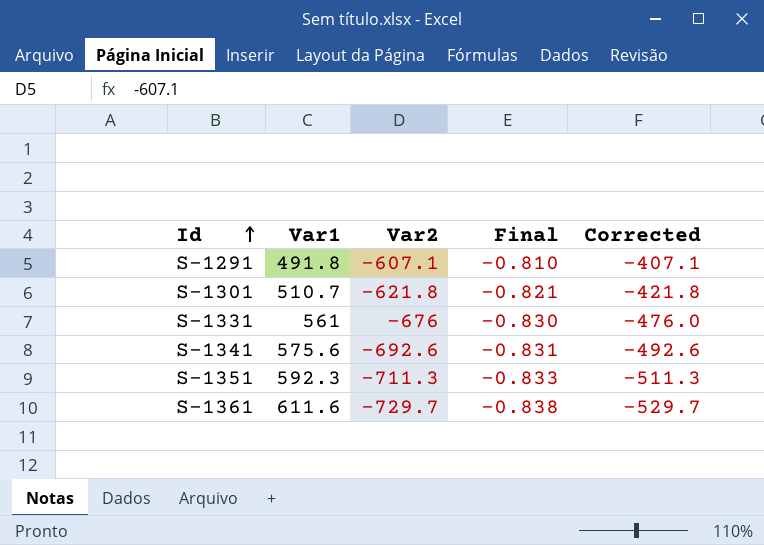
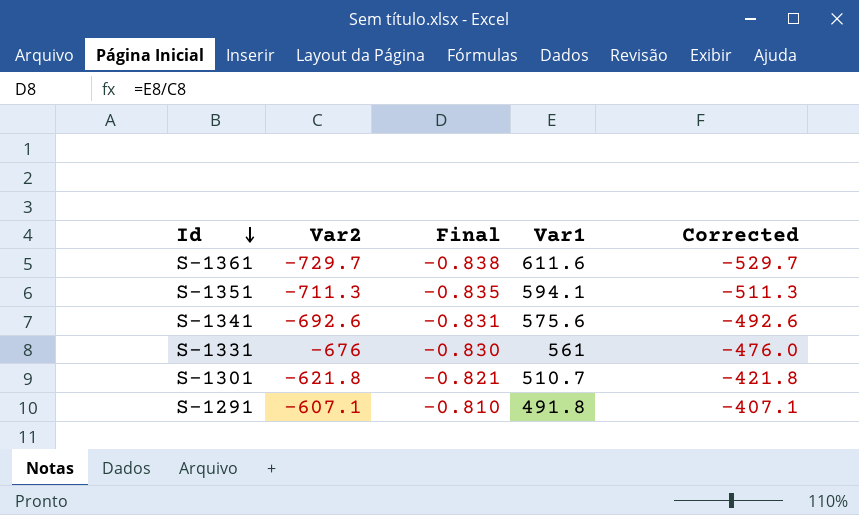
row order: Id ascending -> Id descending
column Var1 | position: 2 -> 4
S-1351 | Final: -0.833 -> -0.835
S-1351 | Var1: 592.3 -> 594.1

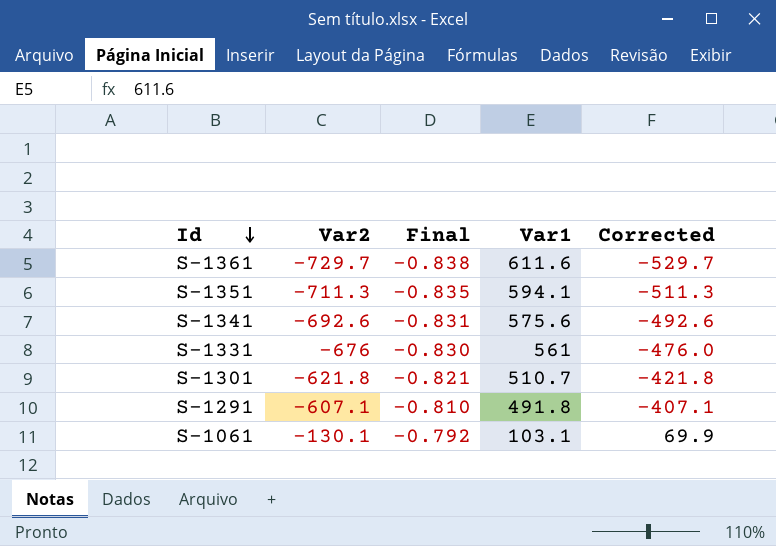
row S-1061: none -> -130.1 | -0.792 | 103.1 | 69.9

